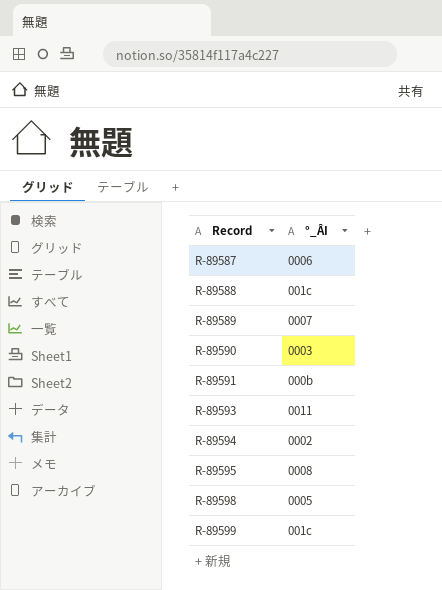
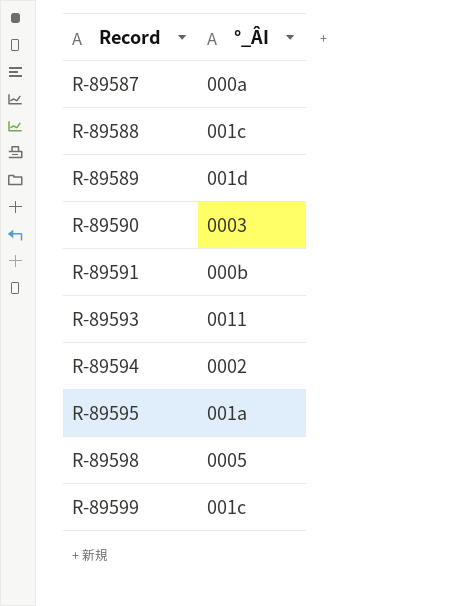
R-89587 | °_ÂI: 0006 -> 000a
R-89589 | °_ÂI: 0007 -> 001d
R-89595 | °_ÂI: 0008 -> 001a

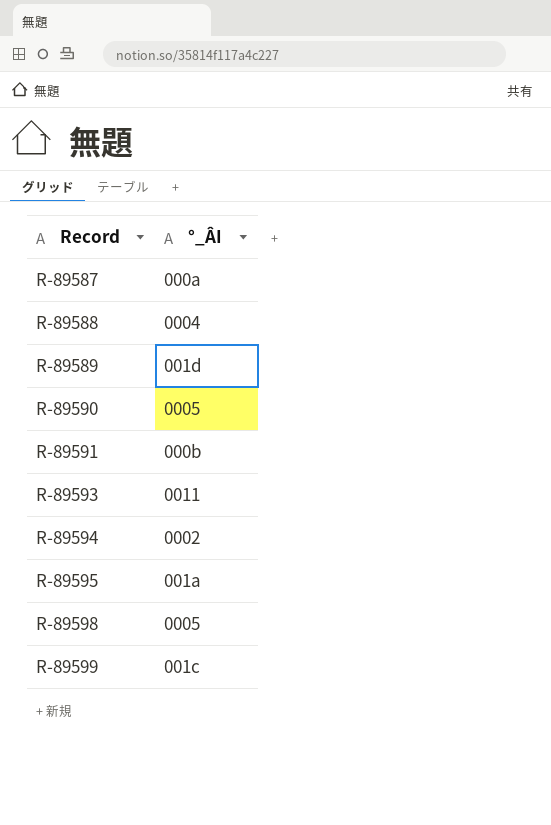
R-89588 | °_ÂI: 001c -> 0004
R-89590 | °_ÂI: 0003 -> 0005

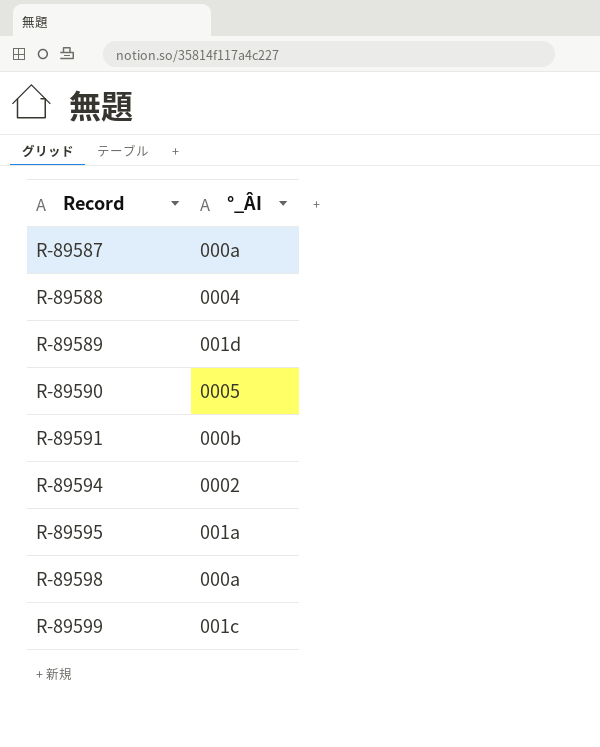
row R-89593: 0011 -> none
R-89598 | °_ÂI: 0005 -> 000a

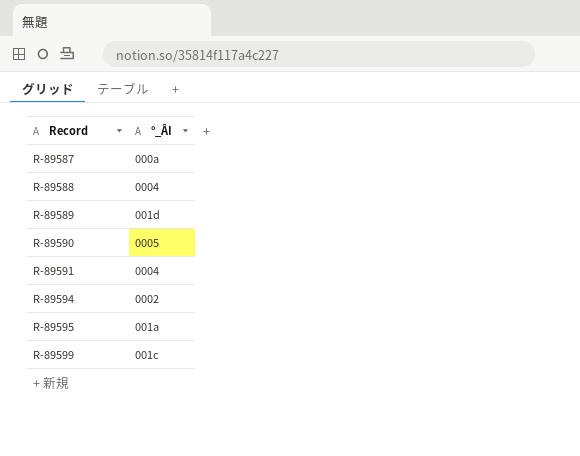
row R-89598: 000a -> none
R-89591 | °_ÂI: 000b -> 0004

